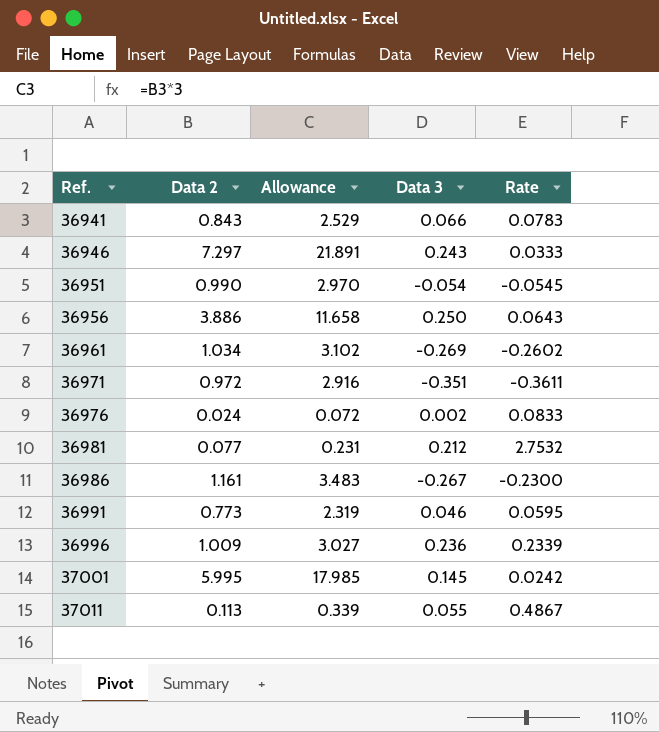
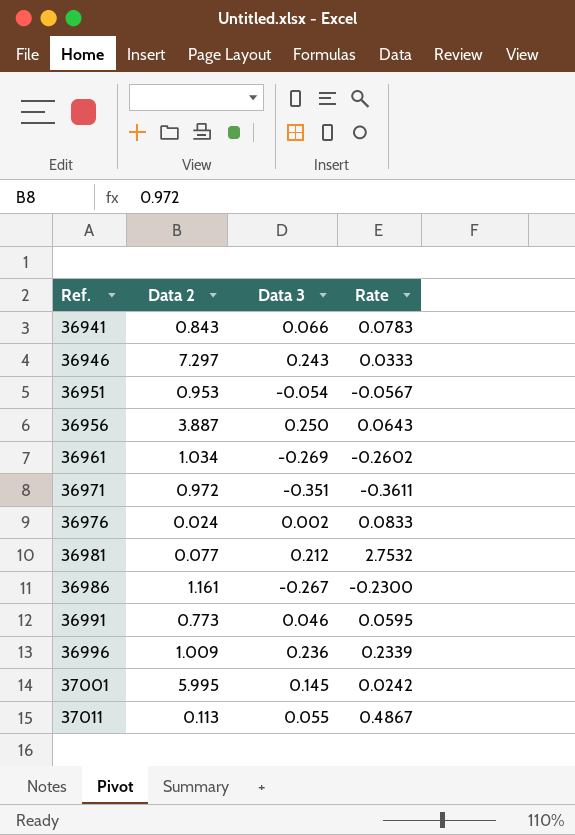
column Allowance | formula: [Data 2] * 3 -> none
36951 | Data 2: 0.990 -> 0.953
36951 | Rate: -0.0545 -> -0.0567
36956 | Data 2: 3.886 -> 3.887

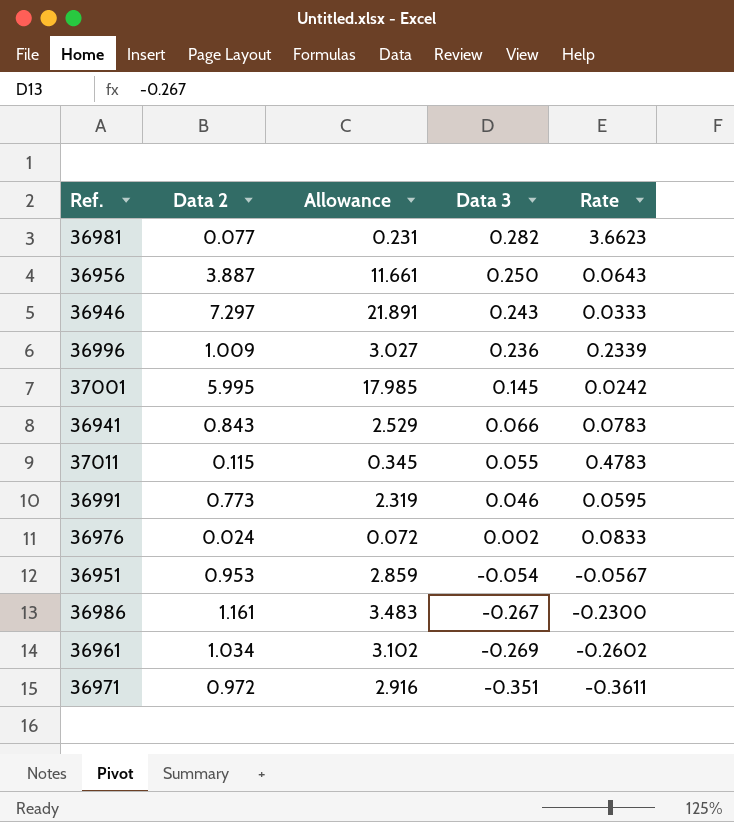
row order: Ref. ascending -> Data 3 descending
column Allowance | formula: none -> [Data 2] * 3
36981 | Data 3: 0.212 -> 0.282
36981 | Rate: 2.7532 -> 3.6623
37011 | Data 2: 0.113 -> 0.115
37011 | Rate: 0.4867 -> 0.4783

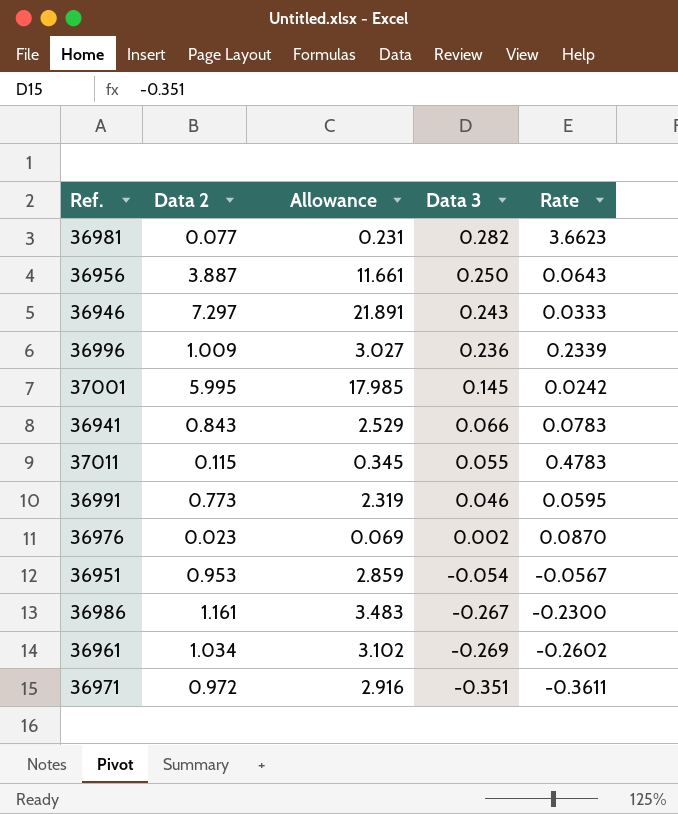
36976 | Data 2: 0.024 -> 0.023
36976 | Allowance: 0.072 -> 0.069
36976 | Rate: 0.0833 -> 0.0870

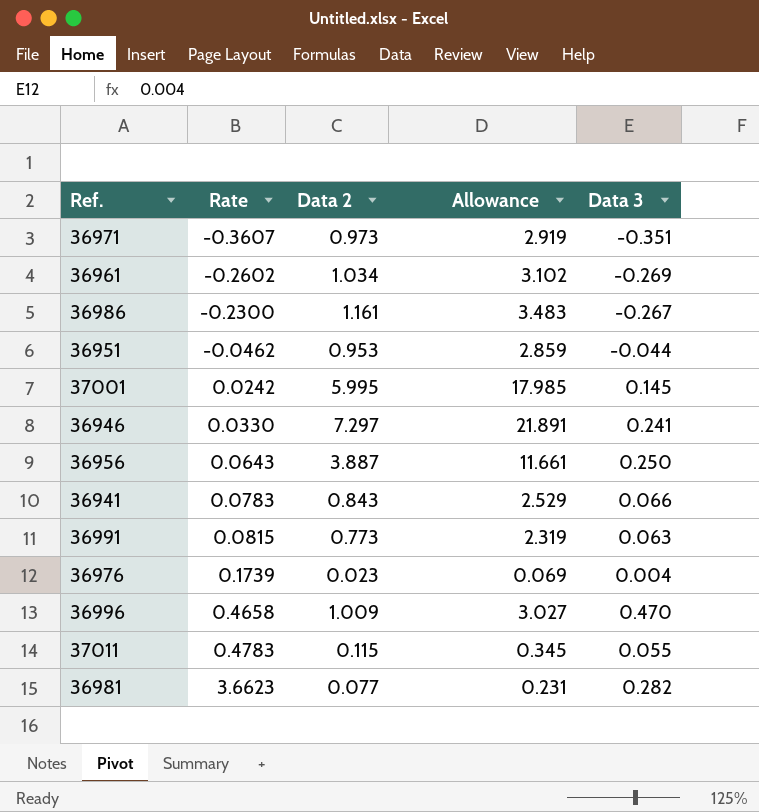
row order: Data 3 descending -> Rate ascending
column Rate | position: 5 -> 2
36971 | Rate: -0.3611 -> -0.3607
36971 | Data 2: 0.972 -> 0.973
36971 | Allowance: 2.916 -> 2.919
36951 | Rate: -0.0567 -> -0.0462
36951 | Data 3: -0.054 -> -0.044
36946 | Rate: 0.0333 -> 0.0330
36946 | Data 3: 0.243 -> 0.241
36991 | Rate: 0.0595 -> 0.0815
36991 | Data 3: 0.046 -> 0.063
36976 | Rate: 0.0870 -> 0.1739
36976 | Data 3: 0.002 -> 0.004
36996 | Rate: 0.2339 -> 0.4658
36996 | Data 3: 0.236 -> 0.470

